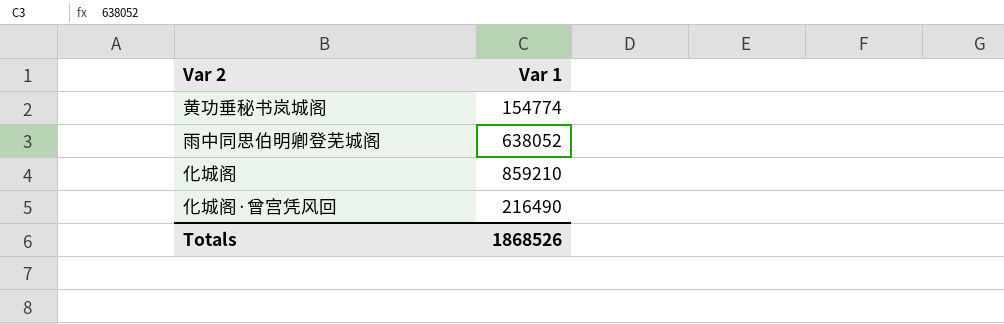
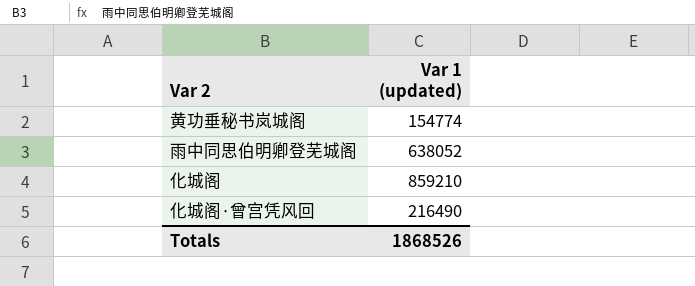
column name: Var 1 -> Var 1 (updated)

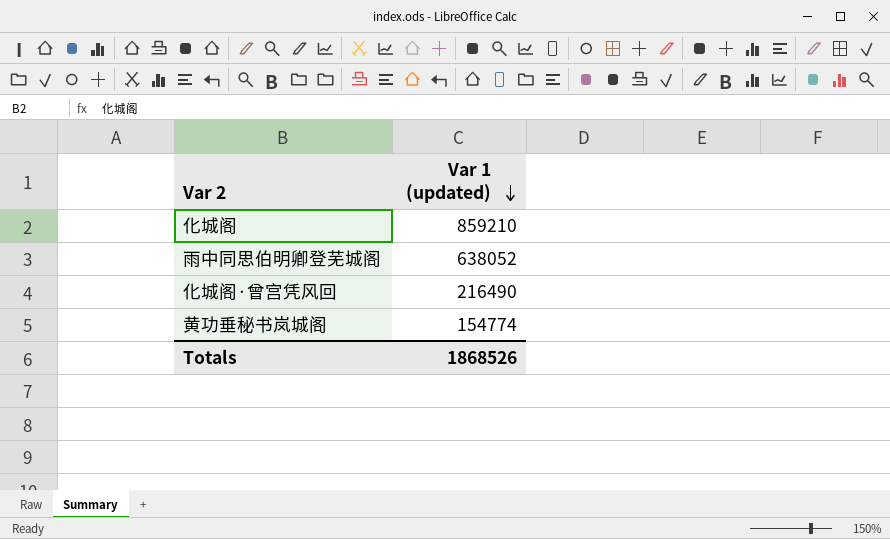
row order: none -> Var 1 (updated) descending

